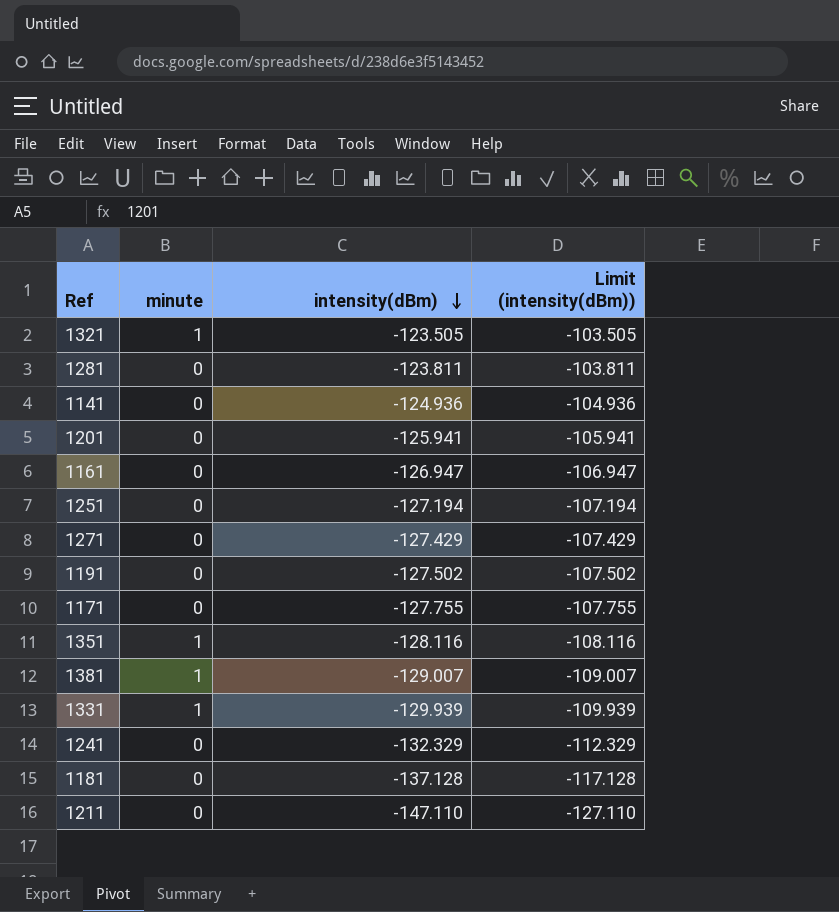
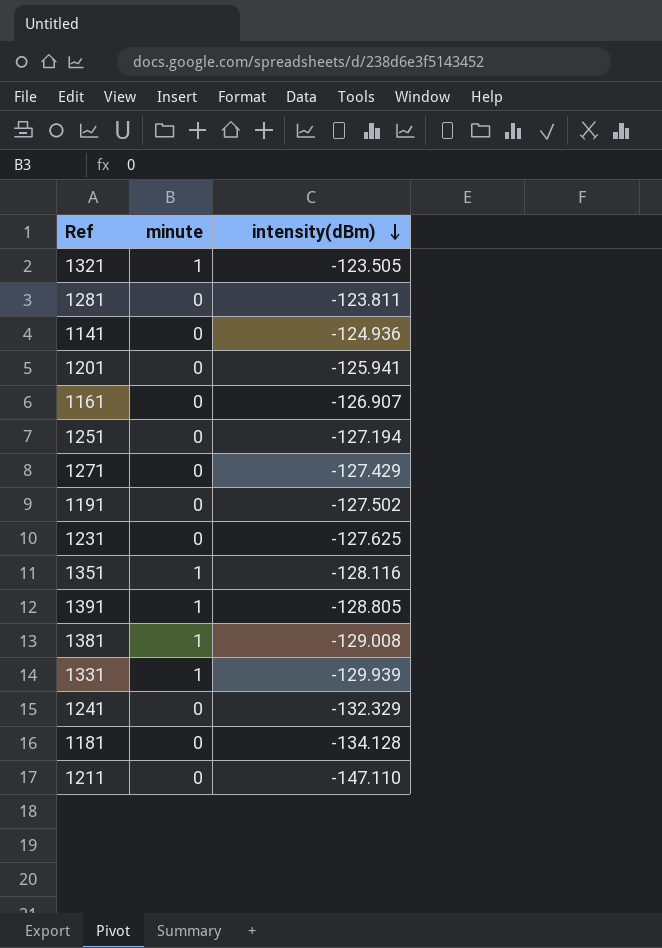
column Limit (intensity(dBm)) | formula: [intensity(dBm)] + 20 -> none
row 1171: 0 | -127.755 | -107.755 -> none
1161 | intensity(dBm): -126.947 -> -126.907
row 1231: none -> 0 | -127.625
row 1391: none -> 1 | -128.805
1381 | intensity(dBm): -129.007 -> -129.008
1181 | intensity(dBm): -137.128 -> -134.128

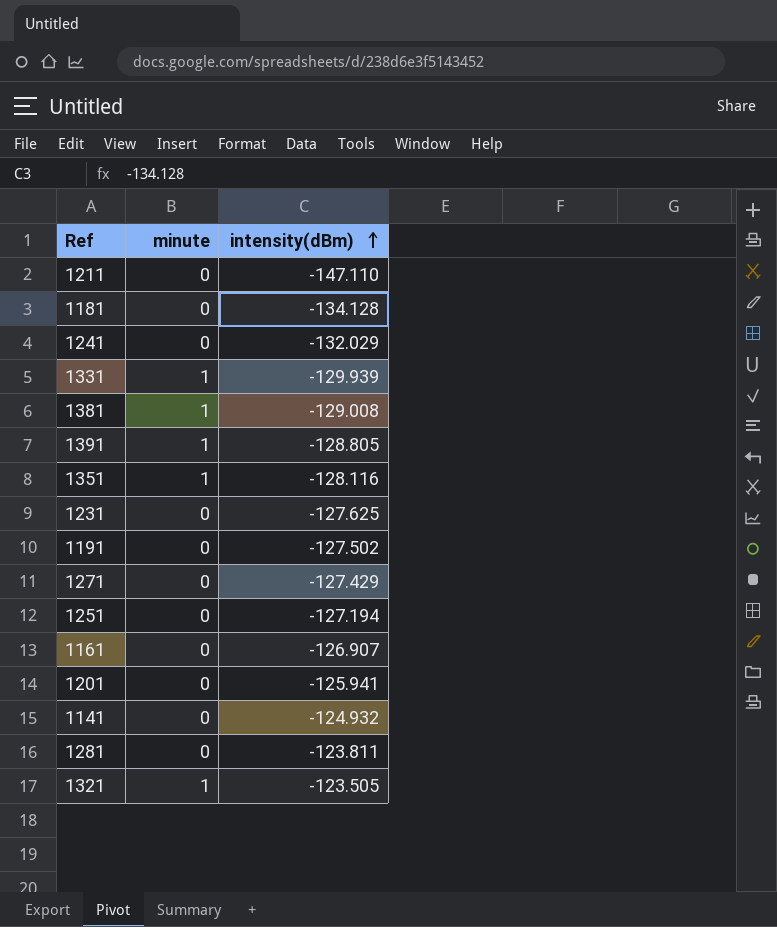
row order: intensity(dBm) descending -> intensity(dBm) ascending
1241 | intensity(dBm): -132.329 -> -132.029
1141 | intensity(dBm): -124.936 -> -124.932

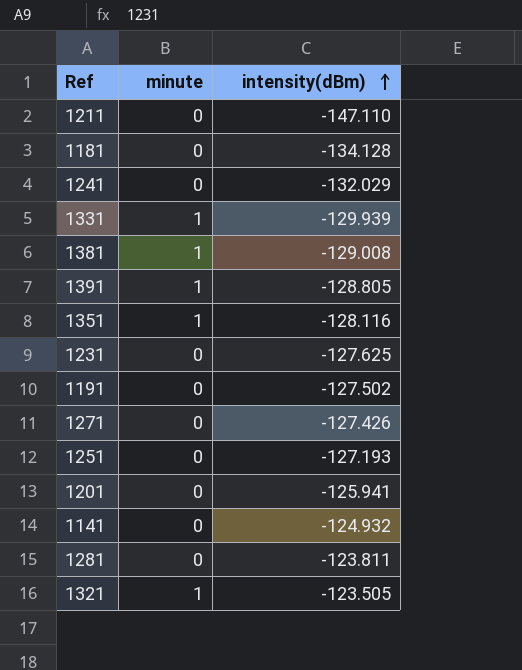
row 1161: 0 | -126.907 -> none
1271 | intensity(dBm): -127.429 -> -127.426
1251 | intensity(dBm): -127.194 -> -127.193

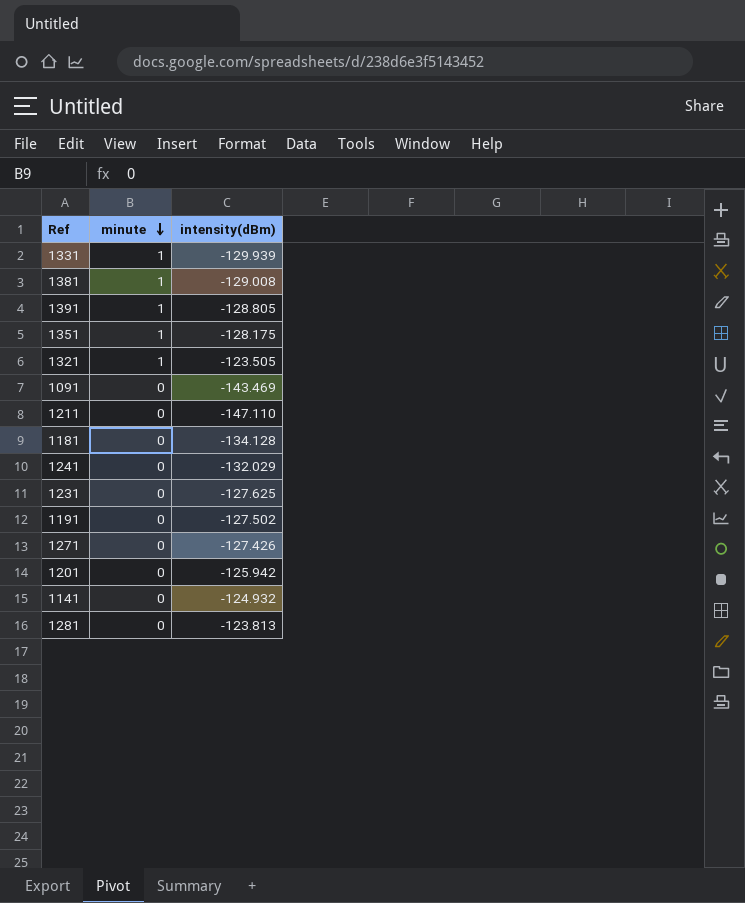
row order: intensity(dBm) ascending -> minute descending
row 1251: 0 | -127.193 -> none
1351 | intensity(dBm): -128.116 -> -128.175
row 1091: none -> 0 | -143.469
1201 | intensity(dBm): -125.941 -> -125.942
1281 | intensity(dBm): -123.811 -> -123.813

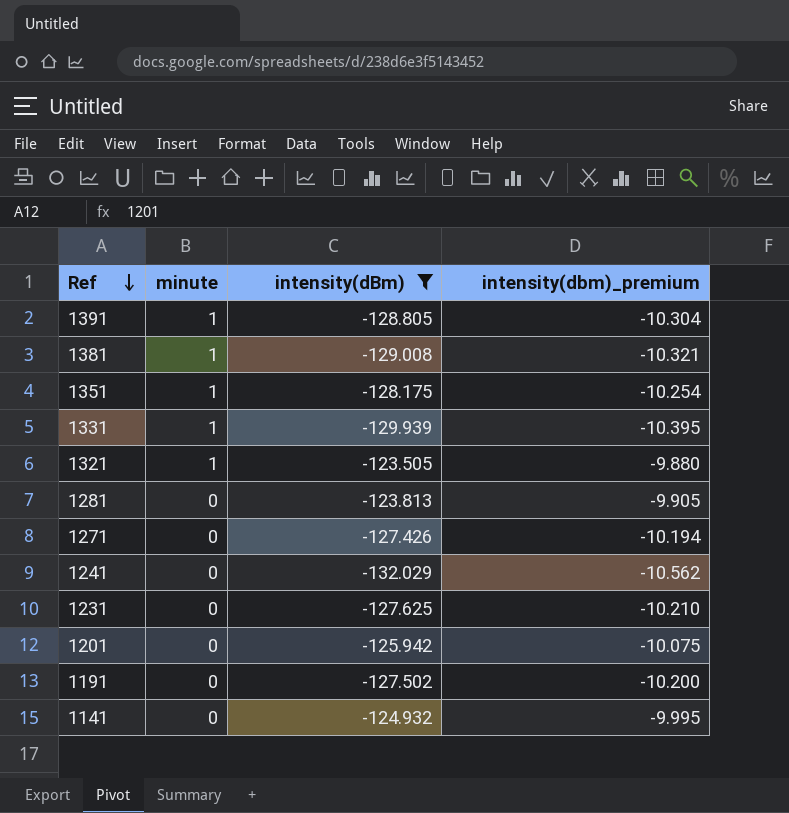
filter: none -> intensity(dBm) >= -132.029
row order: minute descending -> Ref descending
column intensity(dbm)_premium | formula: none -> [intensity(dBm)] * 0.08

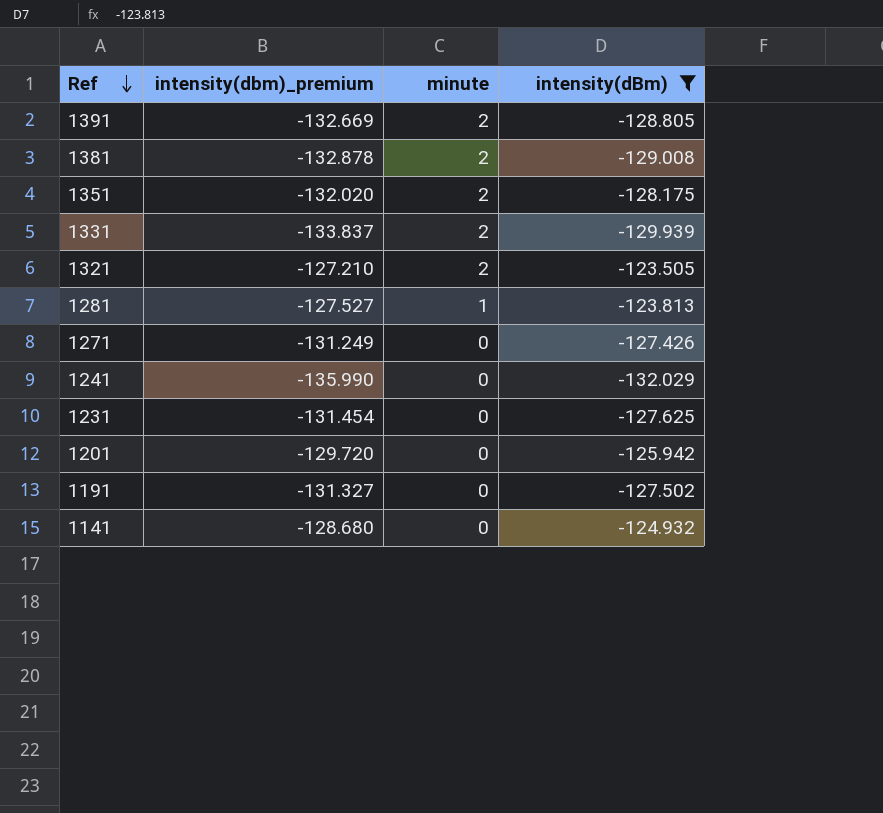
column intensity(dbm)_premium | formula: [intensity(dBm)] * 0.08 -> [intensity(dBm)] * 1.03
column intensity(dbm)_premium | position: 4 -> 2
1391 | minute: 1 -> 2
1381 | minute: 1 -> 2
1351 | minute: 1 -> 2
1331 | minute: 1 -> 2
1321 | minute: 1 -> 2
1281 | minute: 0 -> 1

